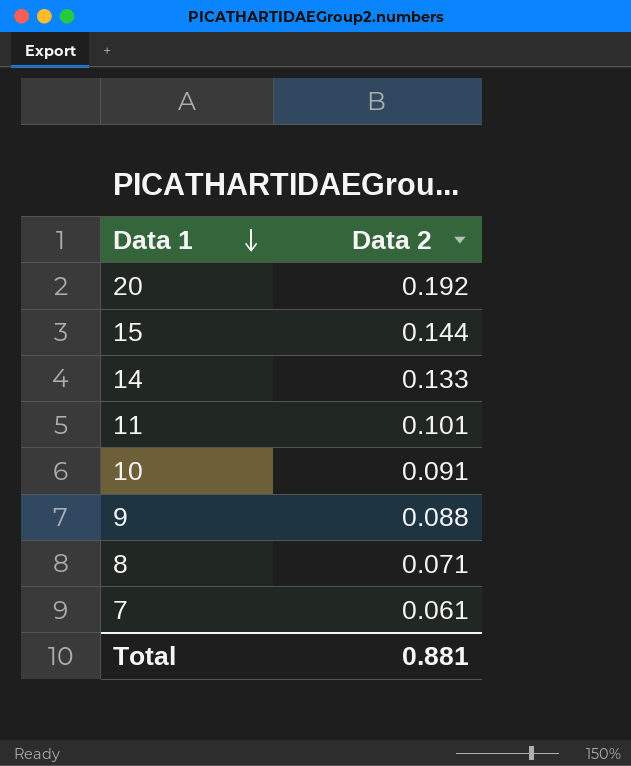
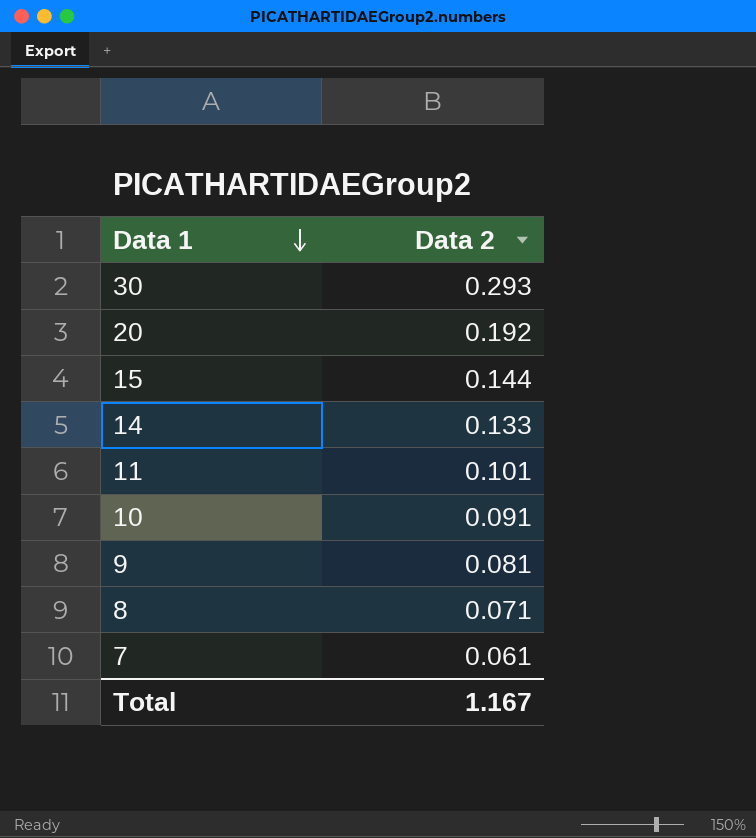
row 30: none -> 0.293
9 | Data 2: 0.088 -> 0.081
Total | Data 2: 0.881 -> 1.167

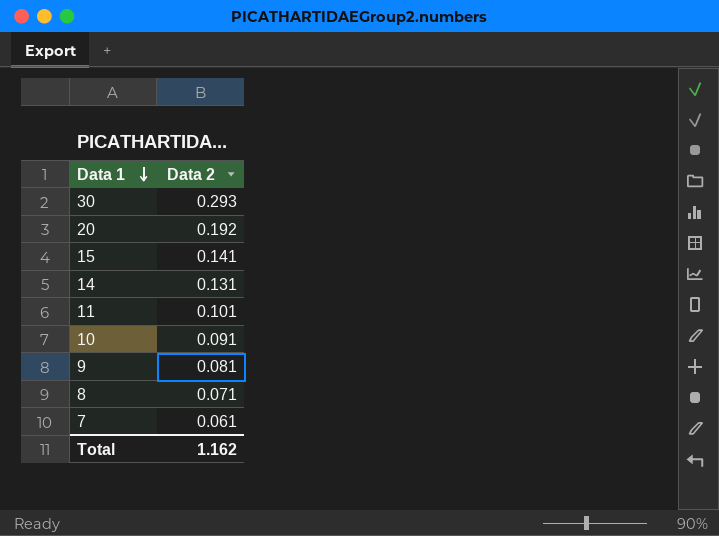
15 | Data 2: 0.144 -> 0.141
14 | Data 2: 0.133 -> 0.131
Total | Data 2: 1.167 -> 1.162

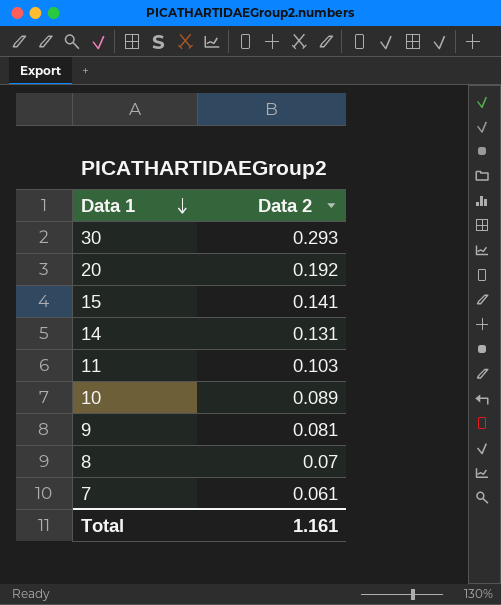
11 | Data 2: 0.101 -> 0.103
10 | Data 2: 0.091 -> 0.089
8 | Data 2: 0.071 -> 0.07
Total | Data 2: 1.162 -> 1.161

